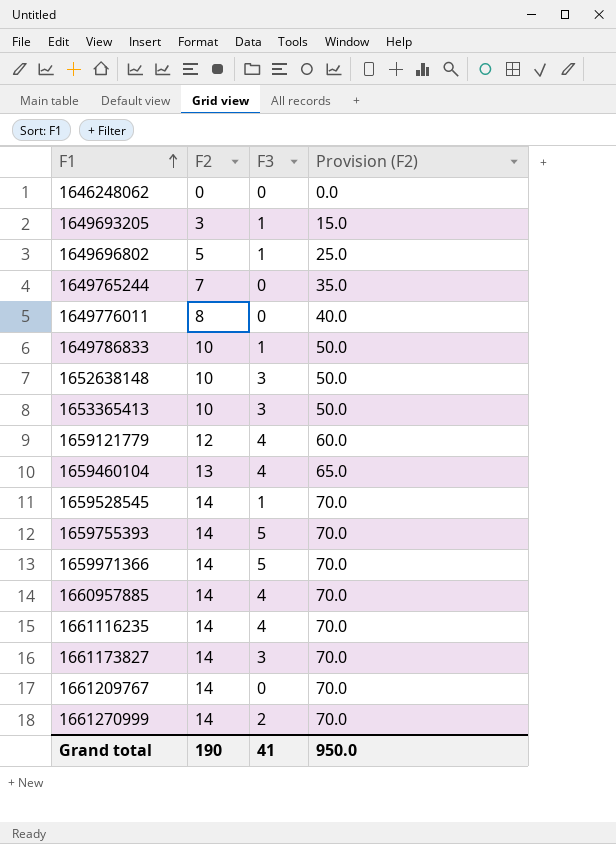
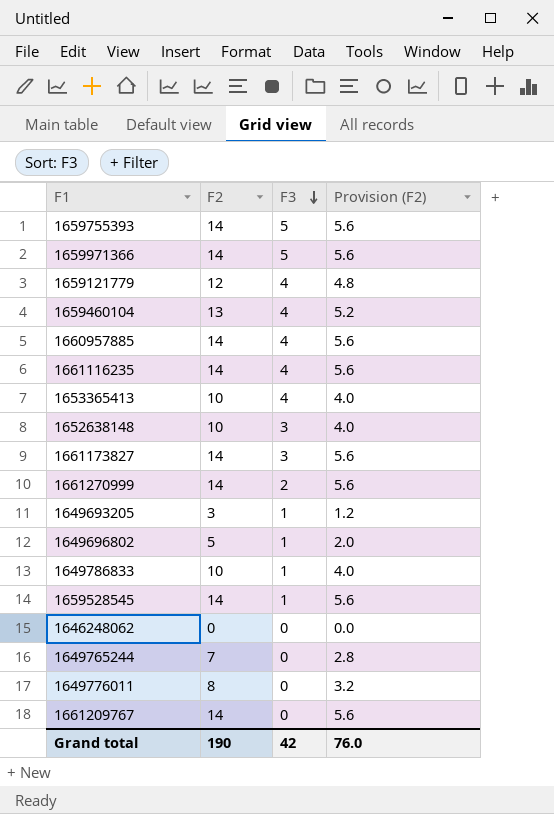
row order: F1 ascending -> F3 descending
column Provision (F2) | formula: [F2] * 5 -> [F2] * 0.4
1653365413 | F3: 3 -> 4
Grand total | F3: 41 -> 42
Grand total | Provision (F2): 950.0 -> 76.0

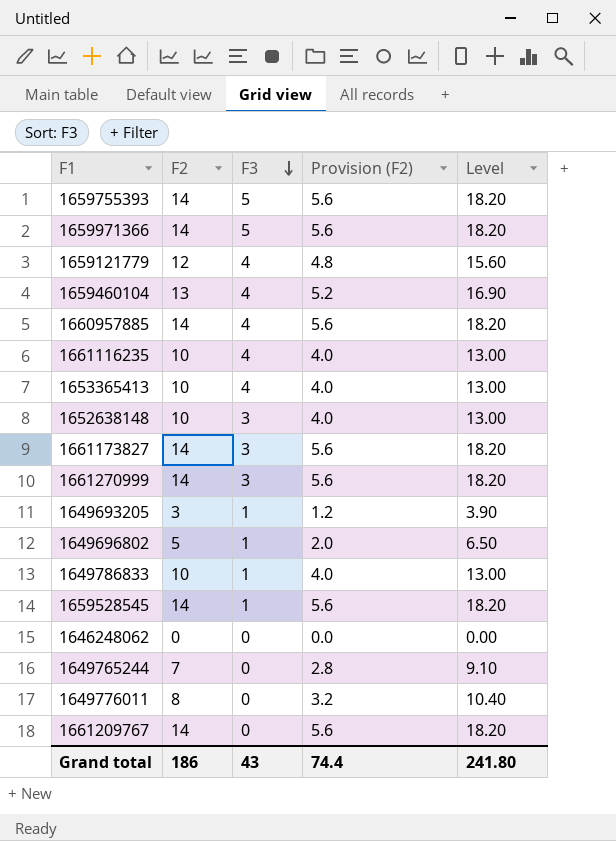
column Level | formula: none -> [F2] * 1.3
1661116235 | F2: 14 -> 10
1661116235 | Provision (F2): 5.6 -> 4.0
1661270999 | F3: 2 -> 3
Grand total | F2: 190 -> 186
Grand total | F3: 42 -> 43
Grand total | Provision (F2): 76.0 -> 74.4

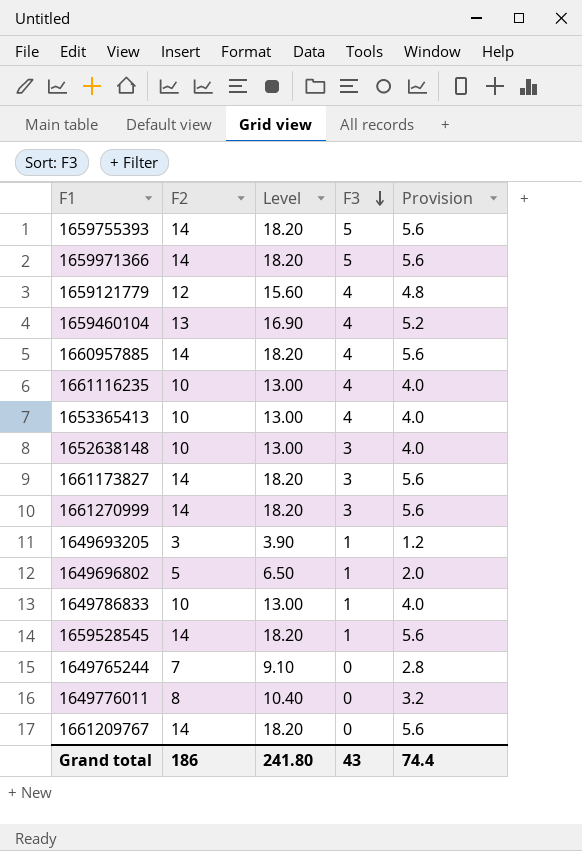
column Level | position: 5 -> 3
column name: Provision (F2) -> Provision
row 1646248062: 0 | 0 | 0.0 | 0.00 -> none

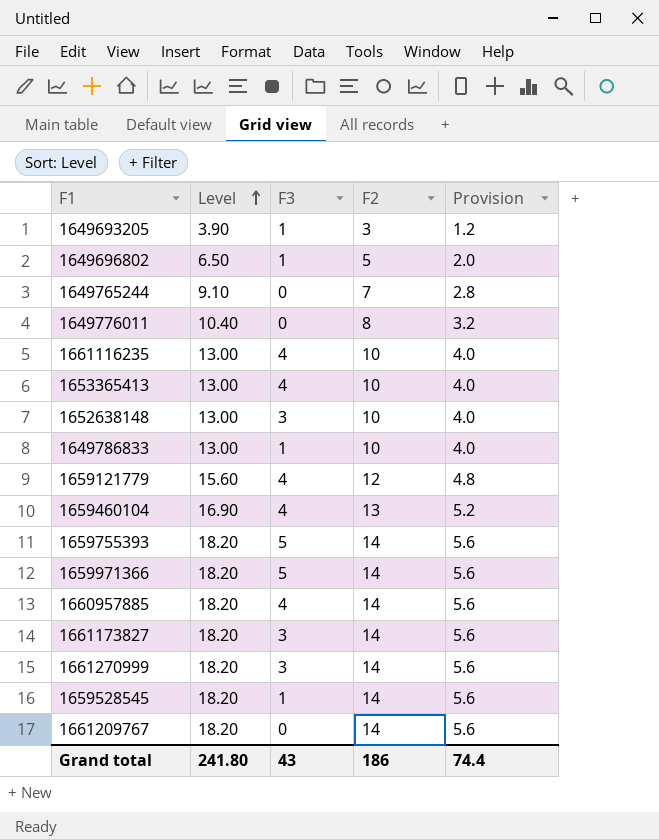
row order: F3 descending -> Level ascending
column F2 | position: 2 -> 4

